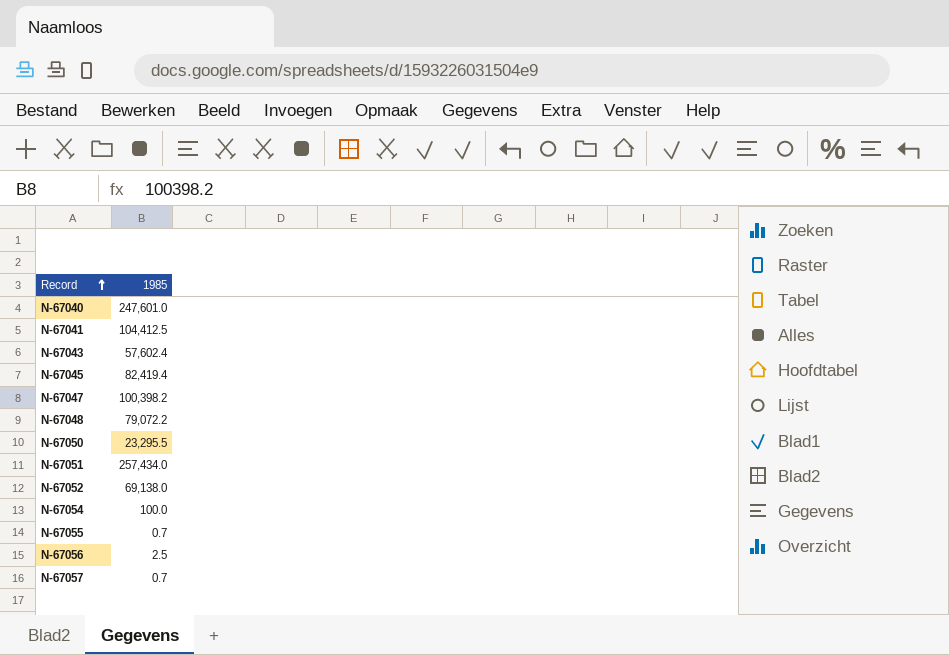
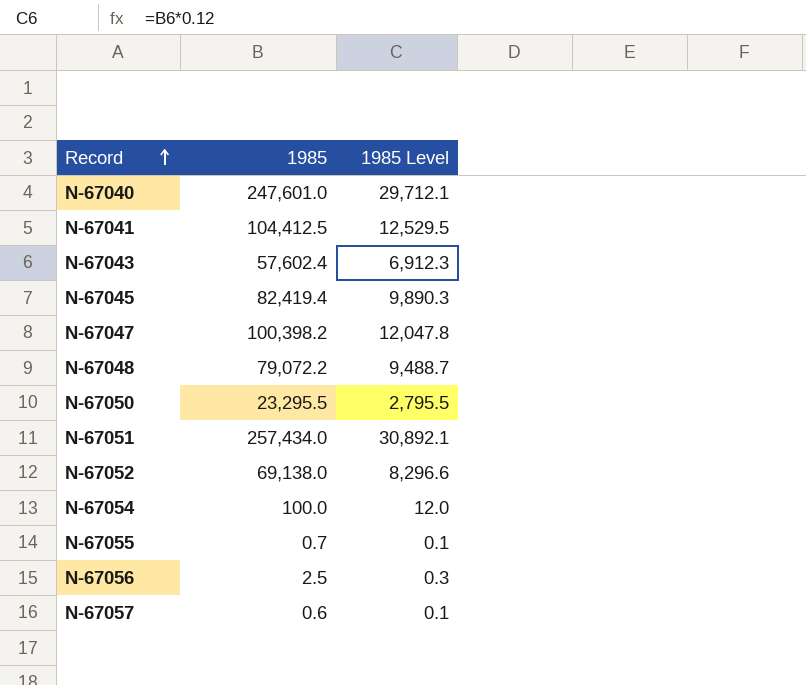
column 1985 Level | formula: none -> [1985] * 0.12
N-67057 | 1985: 0.7 -> 0.6

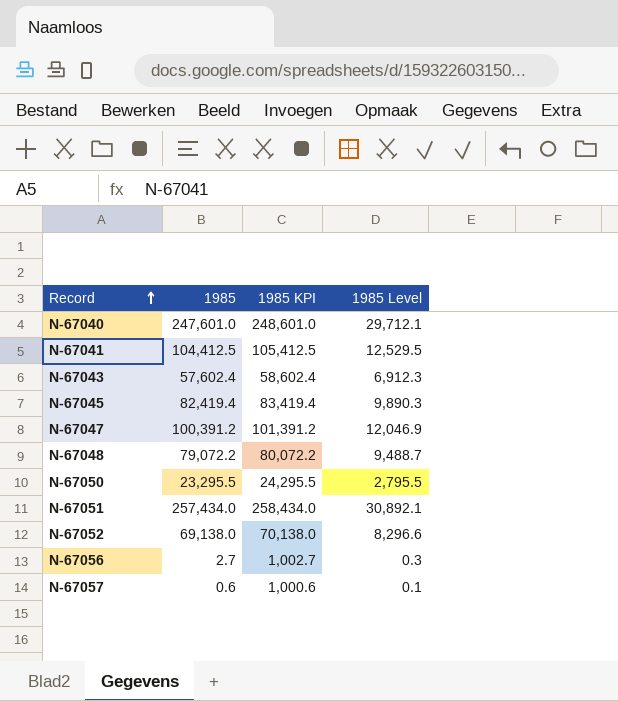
column 1985 KPI | formula: none -> [1985] + 1000
row N-67054: 100.0 | 12.0 -> none
row N-67055: 0.7 | 0.1 -> none
N-67047 | 1985: 100,398.2 -> 100,391.2
N-67047 | 1985 Level: 12,047.8 -> 12,046.9
N-67056 | 1985: 2.5 -> 2.7

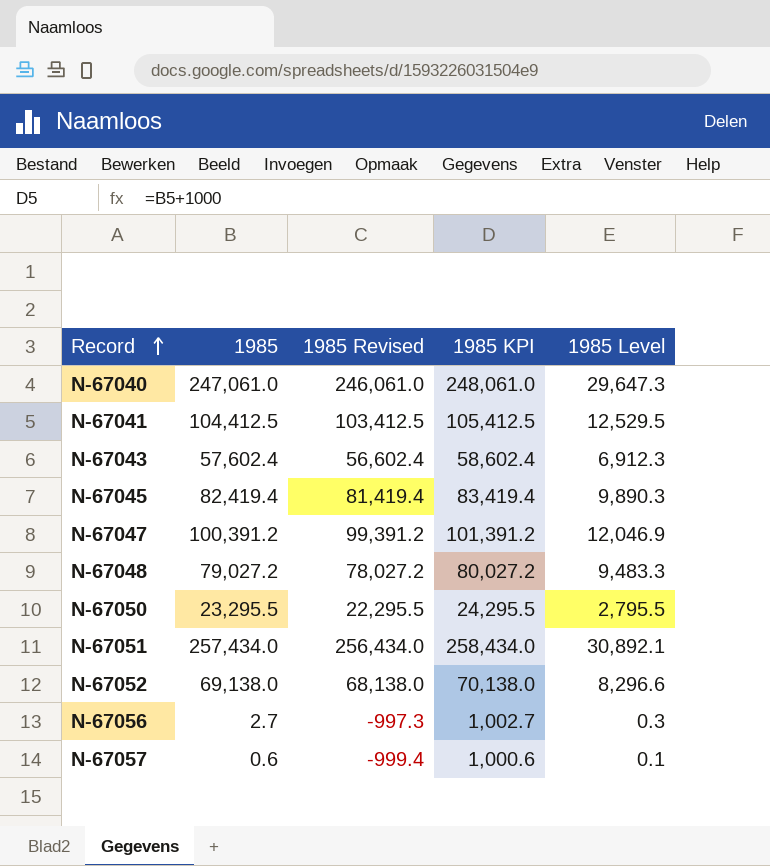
column 1985 Revised | formula: none -> [1985] - 1000
N-67040 | 1985: 247,601.0 -> 247,061.0
N-67040 | 1985 KPI: 248,601.0 -> 248,061.0
N-67040 | 1985 Level: 29,712.1 -> 29,647.3
N-67048 | 1985: 79,072.2 -> 79,027.2
N-67048 | 1985 KPI: 80,072.2 -> 80,027.2
N-67048 | 1985 Level: 9,488.7 -> 9,483.3

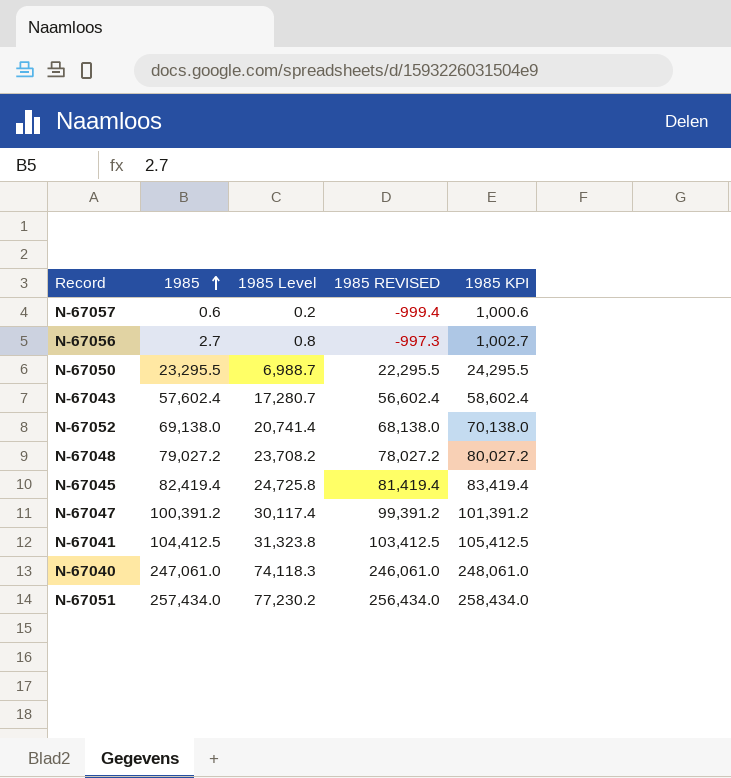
row order: Record ascending -> 1985 ascending
column 1985 Level | formula: [1985] * 0.12 -> [1985] * 0.3
column 1985 Level | position: 5 -> 3
column name: 1985 Revised -> 1985 REVISED

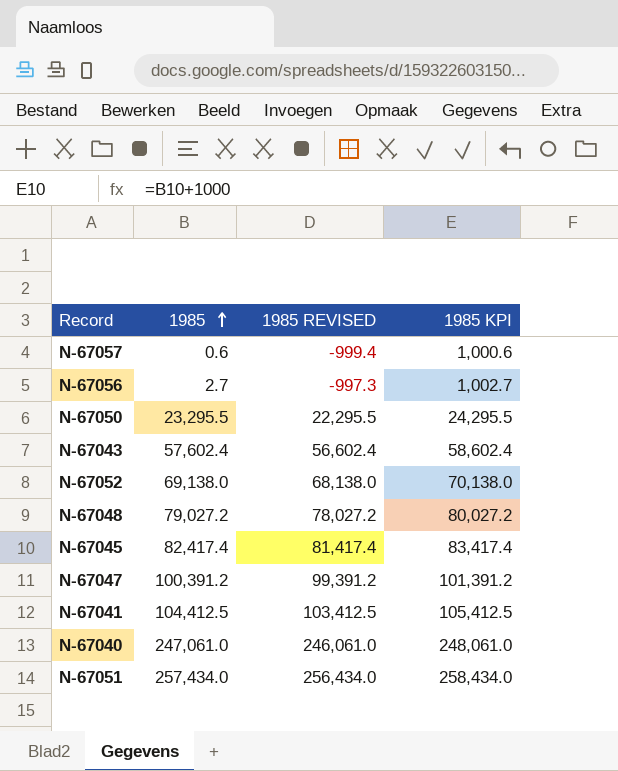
column 1985 Level | formula: [1985] * 0.3 -> none
N-67045 | 1985: 82,419.4 -> 82,417.4
N-67045 | 1985 REVISED: 81,419.4 -> 81,417.4
N-67045 | 1985 KPI: 83,419.4 -> 83,417.4

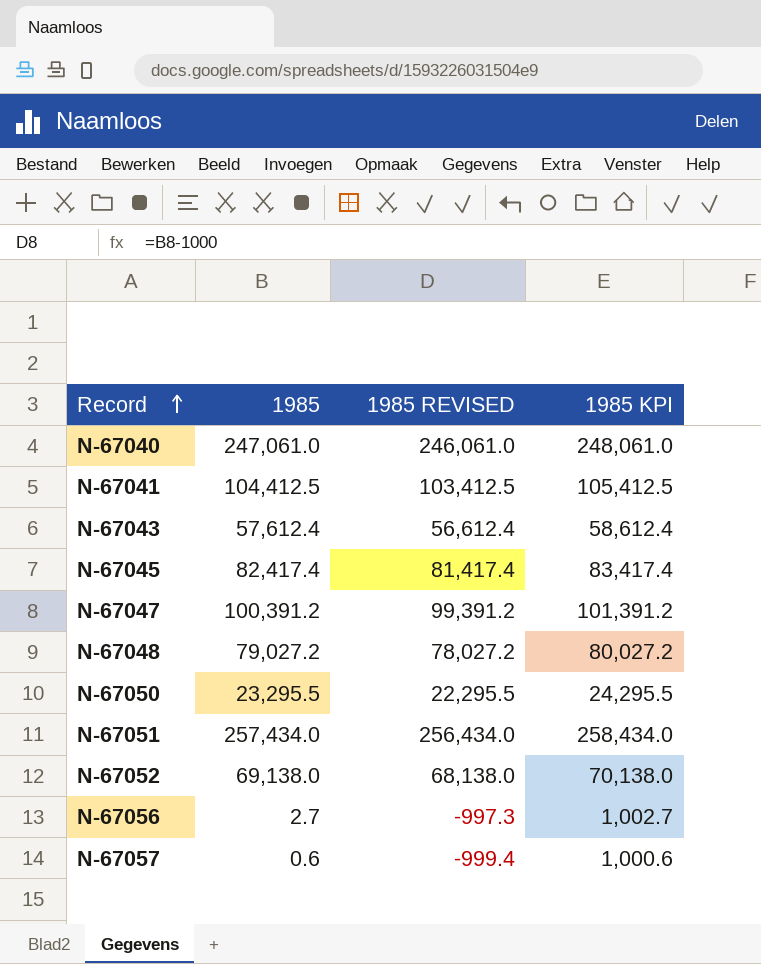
row order: 1985 ascending -> Record ascending
N-67043 | 1985: 57,602.4 -> 57,612.4
N-67043 | 1985 REVISED: 56,602.4 -> 56,612.4
N-67043 | 1985 KPI: 58,602.4 -> 58,612.4

